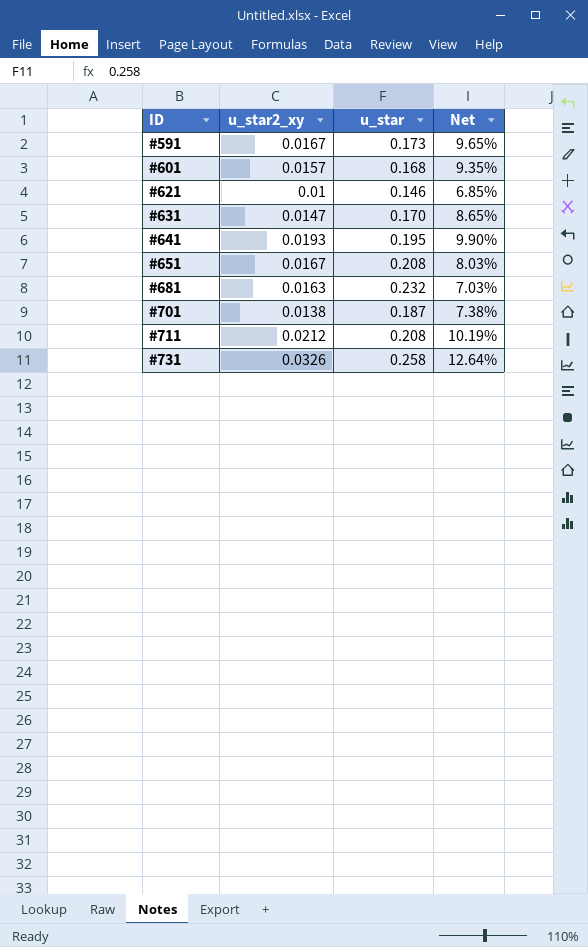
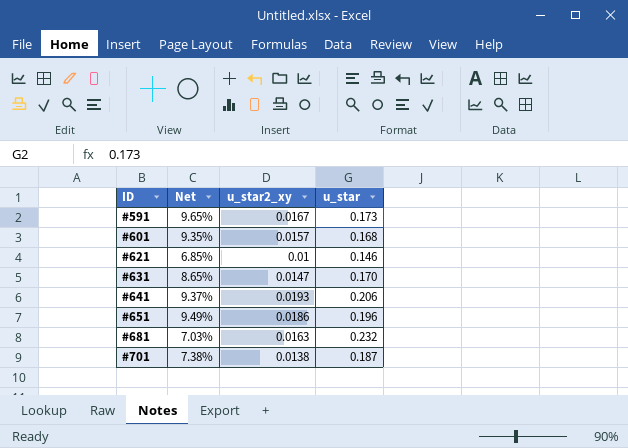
column Net | position: 4 -> 2
row #711: 0.0212 | 0.208 | 10.19% -> none
row #731: 0.0326 | 0.258 | 12.64% -> none
#641 | Net: 9.90% -> 9.37%
#641 | u_star: 0.195 -> 0.206
#651 | Net: 8.03% -> 9.49%
#651 | u_star2_xy: 0.0167 -> 0.0186
#651 | u_star: 0.208 -> 0.196

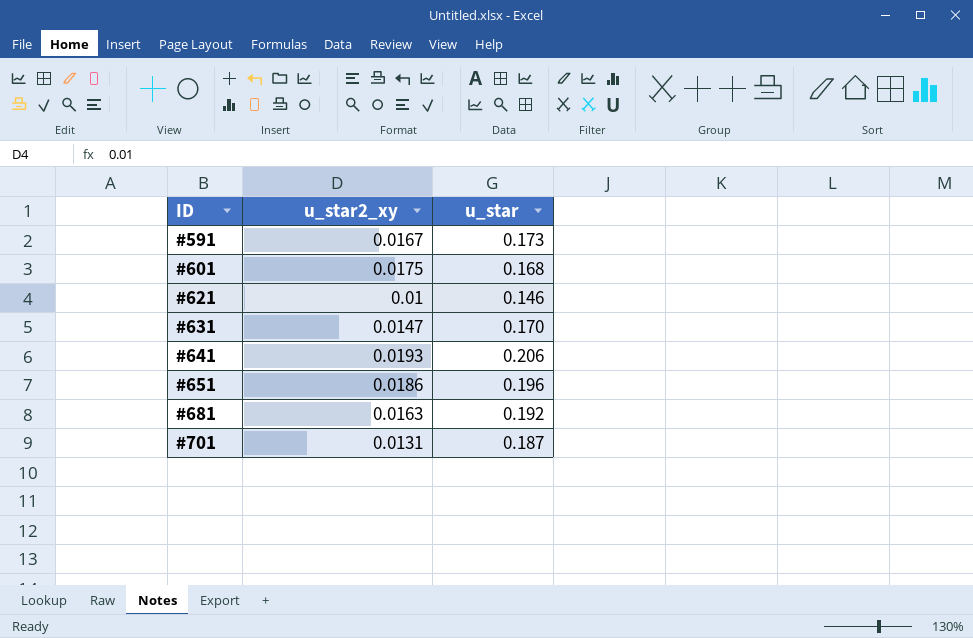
column Net | formula: [u_star2_xy] / [u_star] -> none
#601 | u_star2_xy: 0.0157 -> 0.0175
#681 | u_star: 0.232 -> 0.192
#701 | u_star2_xy: 0.0138 -> 0.0131

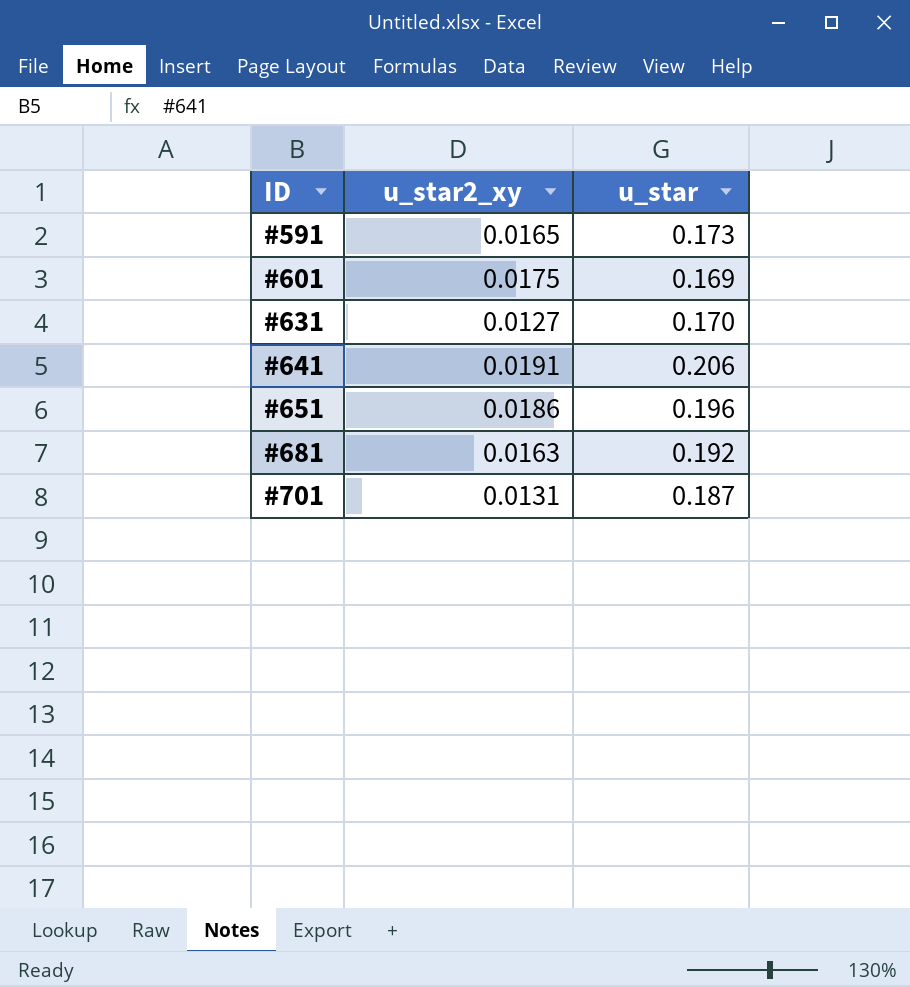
row #621: 0.01 | 0.146 -> none
#591 | u_star2_xy: 0.0167 -> 0.0165
#601 | u_star: 0.168 -> 0.169
#631 | u_star2_xy: 0.0147 -> 0.0127
#641 | u_star2_xy: 0.0193 -> 0.0191

